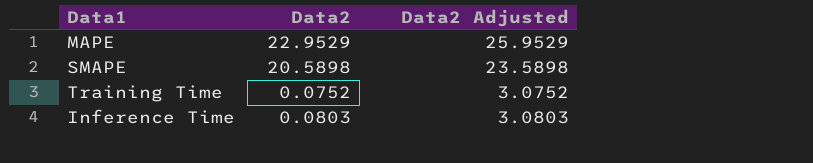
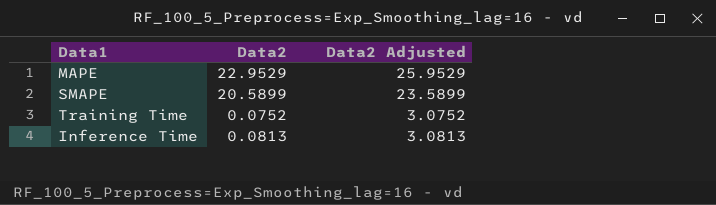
SMAPE | Data2: 20.5898 -> 20.5899
SMAPE | Data2 Adjusted: 23.5898 -> 23.5899
Inference Time | Data2: 0.0803 -> 0.0813
Inference Time | Data2 Adjusted: 3.0803 -> 3.0813

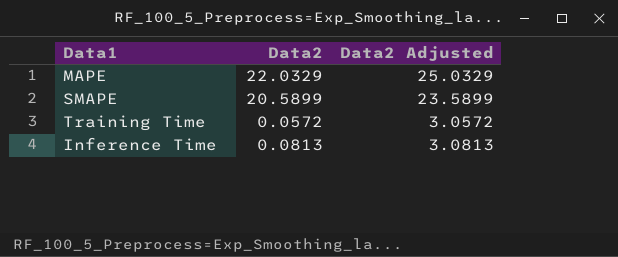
MAPE | Data2: 22.9529 -> 22.0329
MAPE | Data2 Adjusted: 25.9529 -> 25.0329
Training Time | Data2: 0.0752 -> 0.0572
Training Time | Data2 Adjusted: 3.0752 -> 3.0572

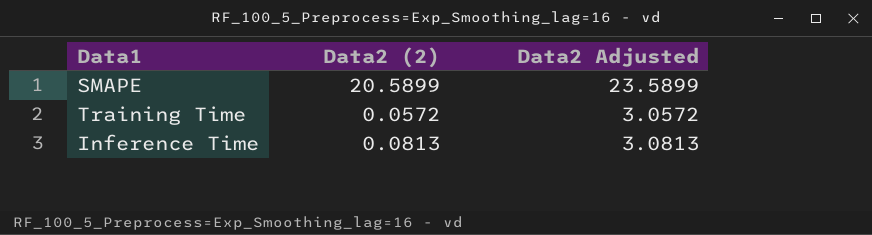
column name: Data2 -> Data2 (2)
row MAPE: 22.0329 | 25.0329 -> none

